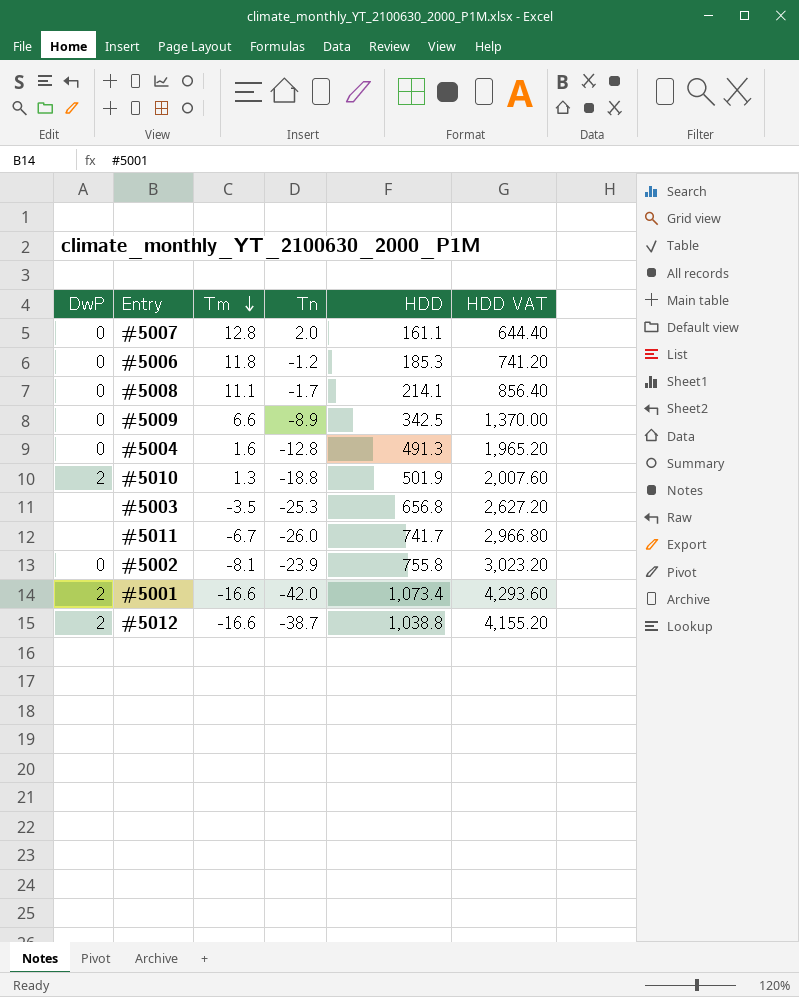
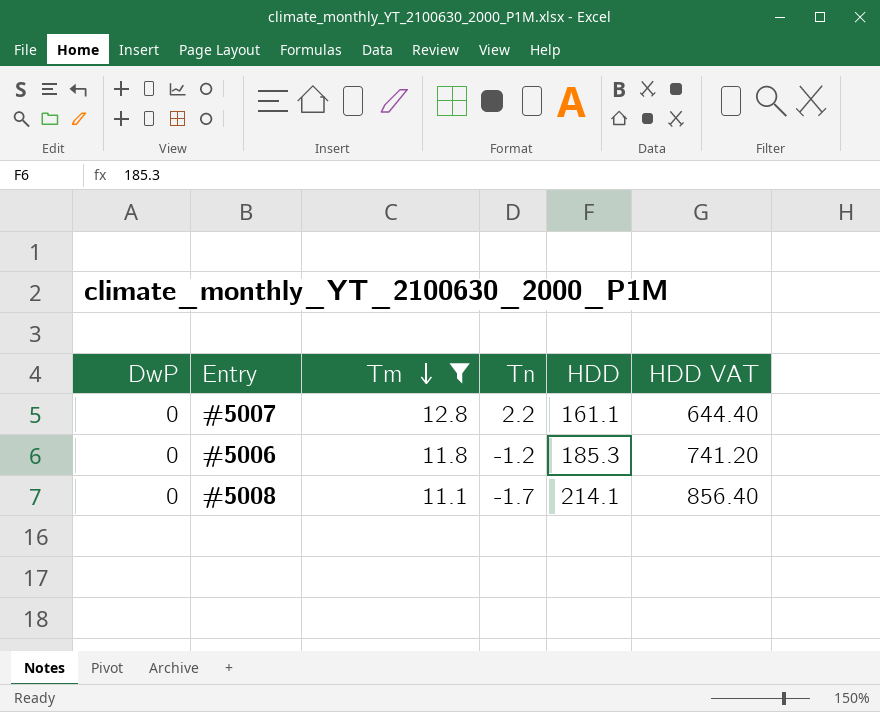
filter: none -> Tm >= 11.1
#5007 | Tn: 2.0 -> 2.2

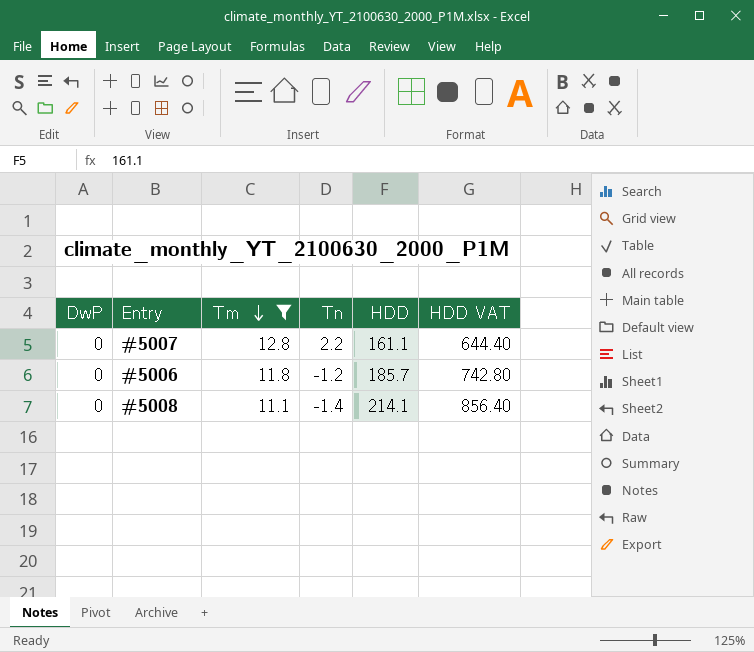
#5006 | HDD: 185.3 -> 185.7
#5006 | HDD VAT: 741.20 -> 742.80
#5008 | Tn: -1.7 -> -1.4

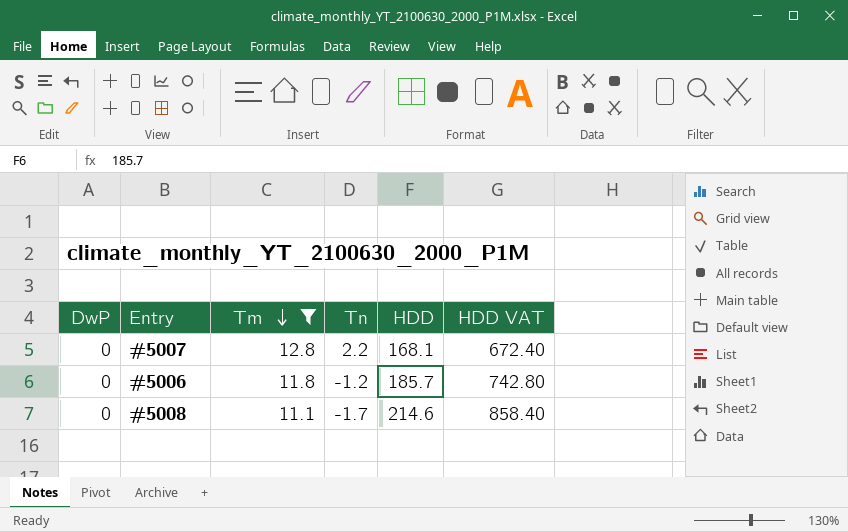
#5007 | HDD: 161.1 -> 168.1
#5007 | HDD VAT: 644.40 -> 672.40
#5008 | Tn: -1.4 -> -1.7
#5008 | HDD: 214.1 -> 214.6
#5008 | HDD VAT: 856.40 -> 858.40

